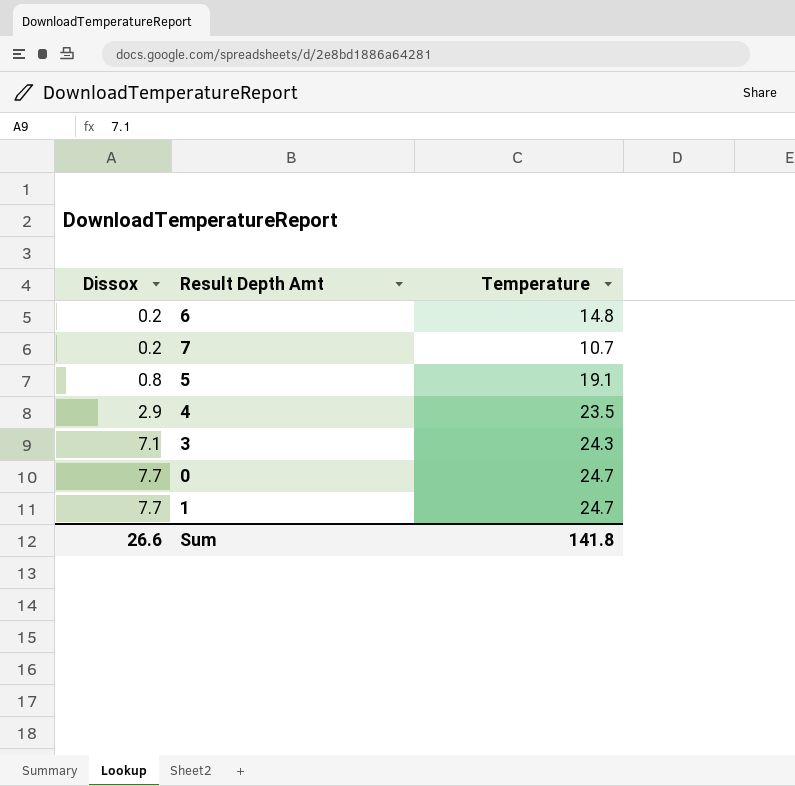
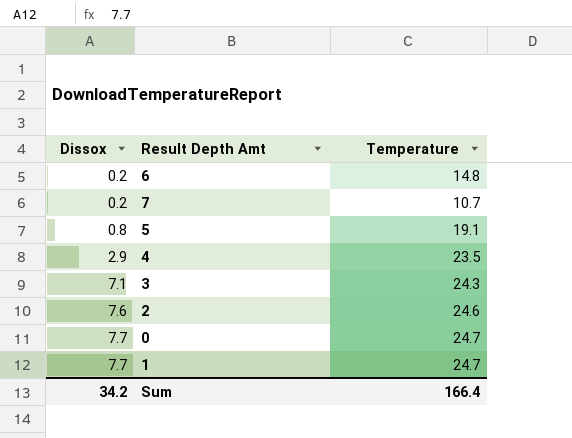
row 2: none -> 7.6 | 24.6
Sum | Dissox: 26.6 -> 34.2
Sum | Temperature: 141.8 -> 166.4

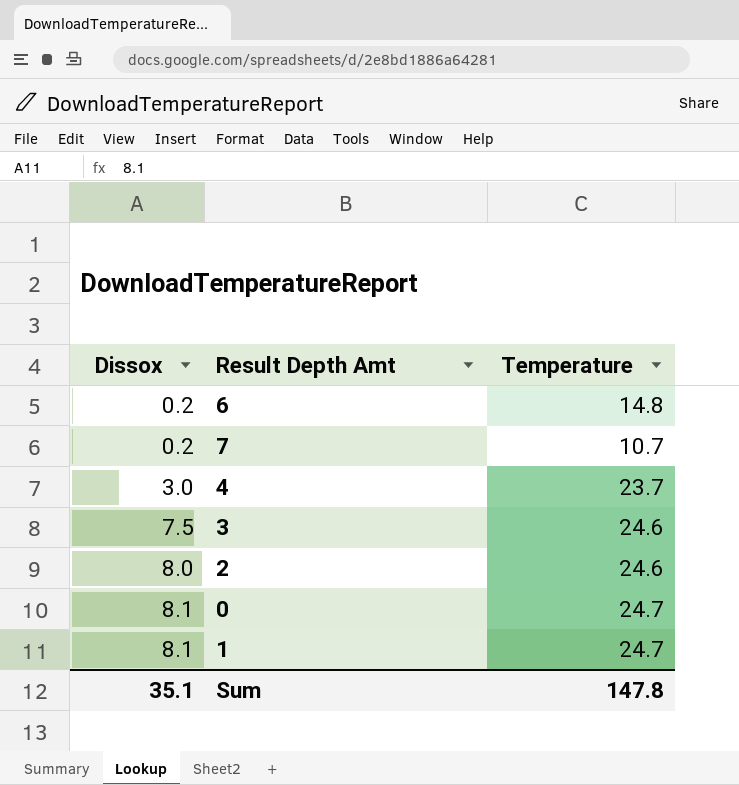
row 5: 0.8 | 19.1 -> none
4 | Dissox: 2.9 -> 3.0
4 | Temperature: 23.5 -> 23.7
3 | Dissox: 7.1 -> 7.5
3 | Temperature: 24.3 -> 24.6
2 | Dissox: 7.6 -> 8.0
0 | Dissox: 7.7 -> 8.1
1 | Dissox: 7.7 -> 8.1
Sum | Dissox: 34.2 -> 35.1
Sum | Temperature: 166.4 -> 147.8

